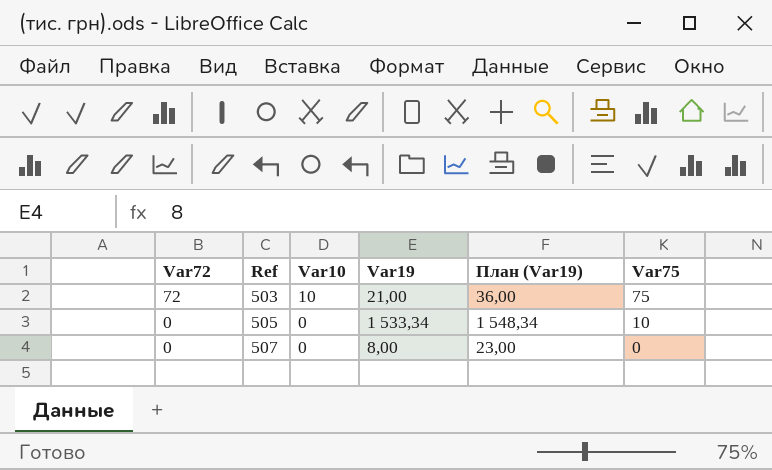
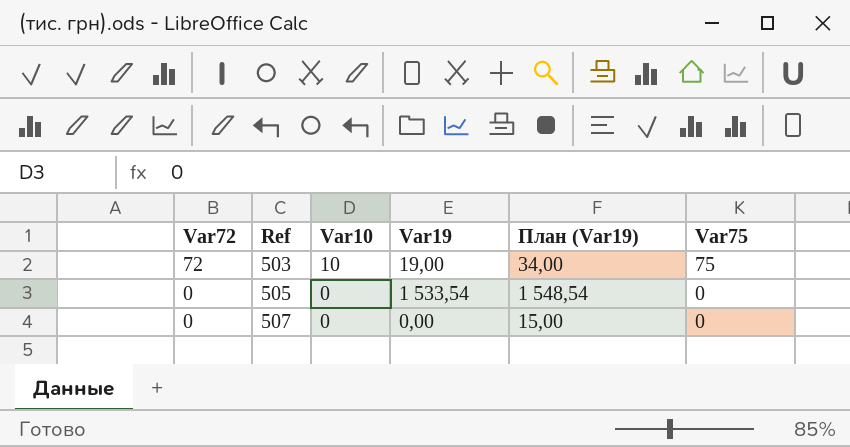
503 | Var19: 21,00 -> 19,00
503 | План (Var19): 36,00 -> 34,00
505 | Var19: 1 533,34 -> 1 533,54
505 | План (Var19): 1 548,34 -> 1 548,54
505 | Var75: 10 -> 0
507 | Var19: 8,00 -> 0,00
507 | План (Var19): 23,00 -> 15,00

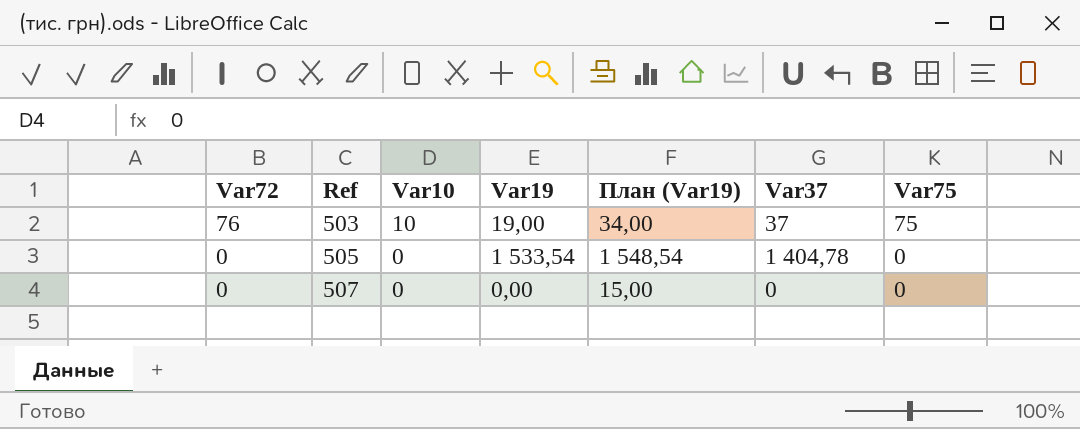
column Var37 | position: none -> 6
503 | Var72: 72 -> 76

